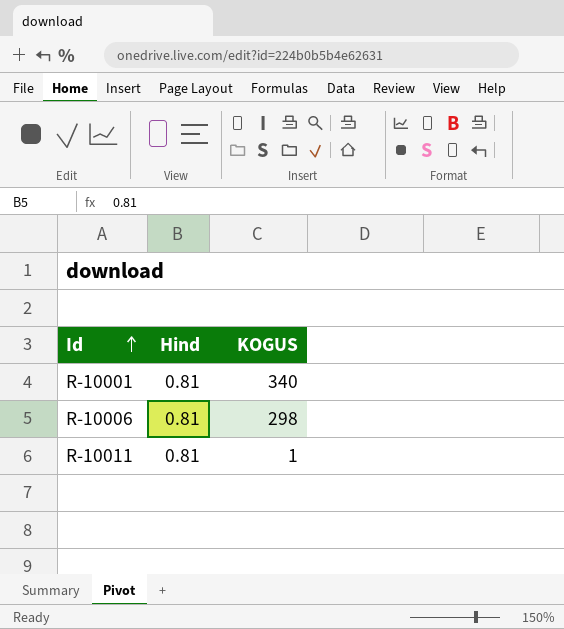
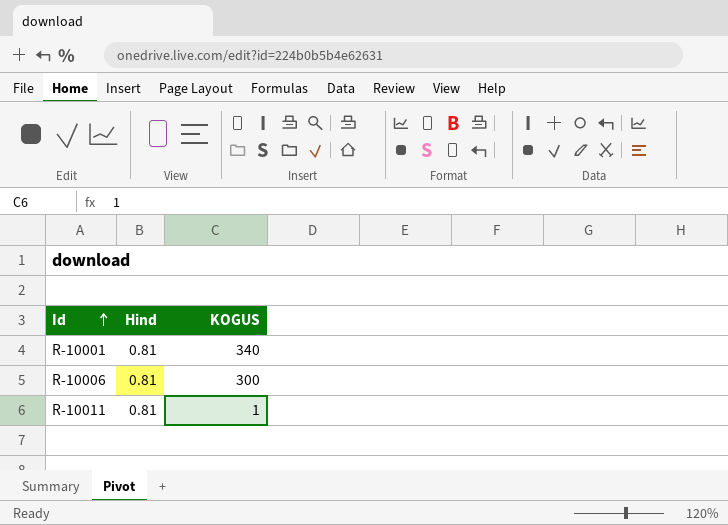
R-10006 | KOGUS: 298 -> 300

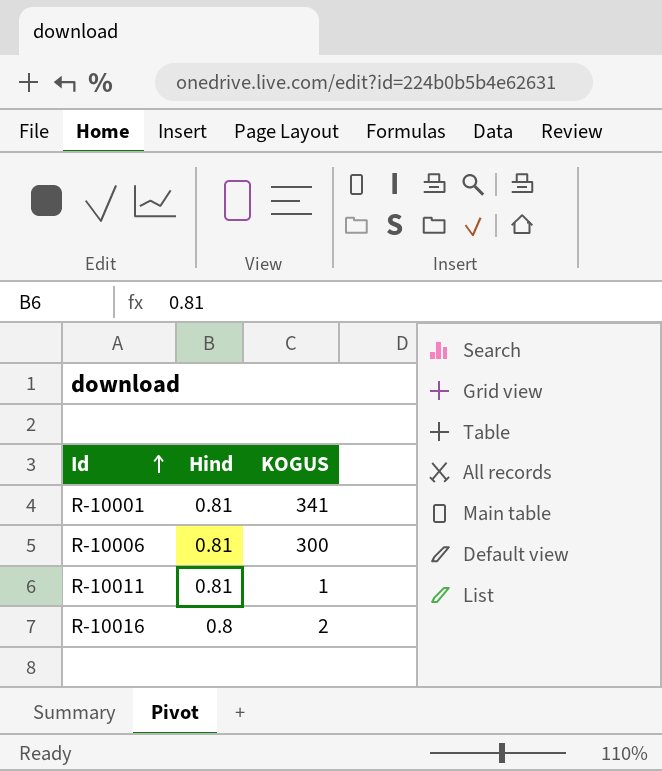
R-10001 | KOGUS: 340 -> 341
row R-10016: none -> 0.8 | 2

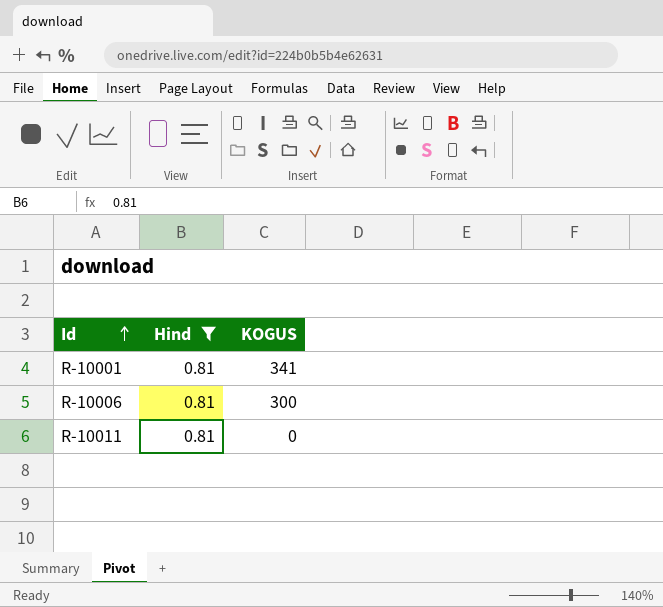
filter: none -> Hind = 0.81
R-10011 | KOGUS: 1 -> 0

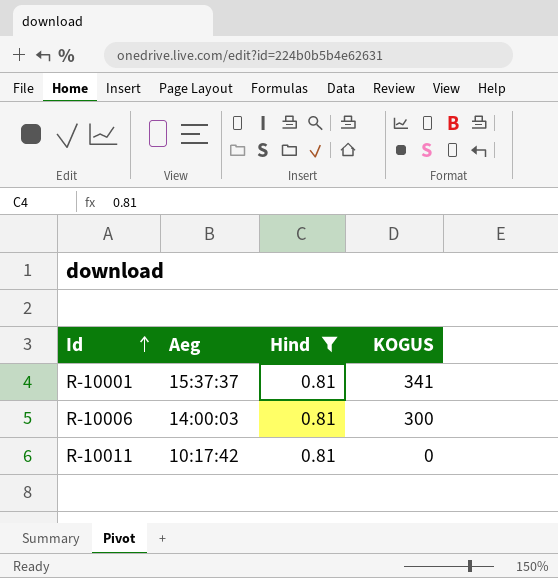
column Aeg | position: none -> 2

